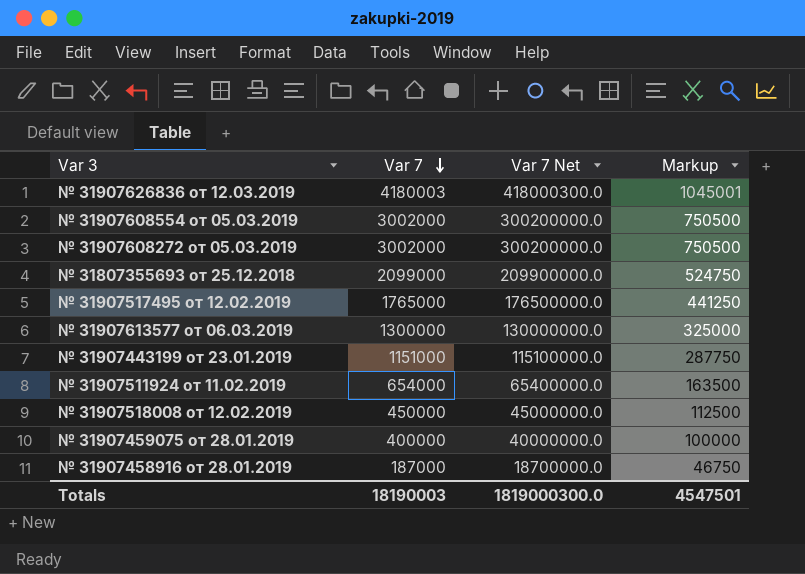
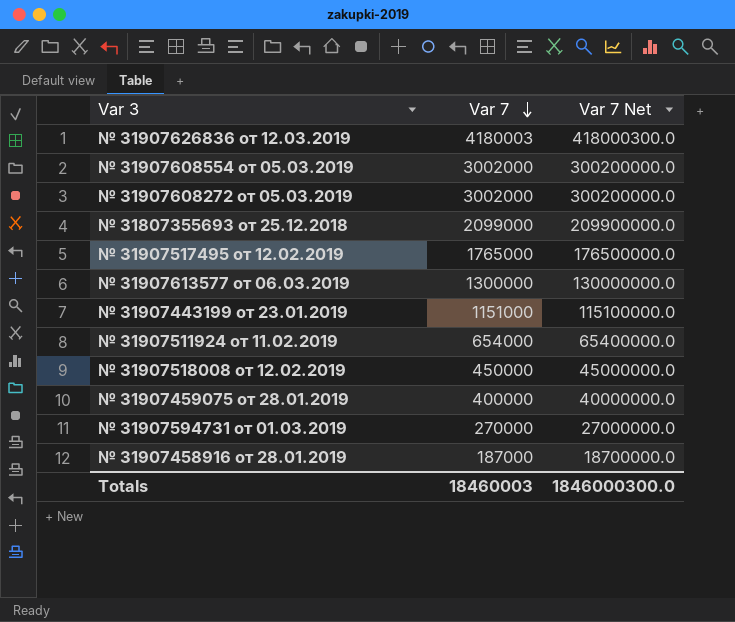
column Markup | formula: [Var 7] * 0.25 -> none
row № 31907594731 от 01.03.2019: none -> 270000 | 27000000.0
Totals | Var 7: 18190003 -> 18460003
Totals | Var 7 Net: 1819000300.0 -> 1846000300.0

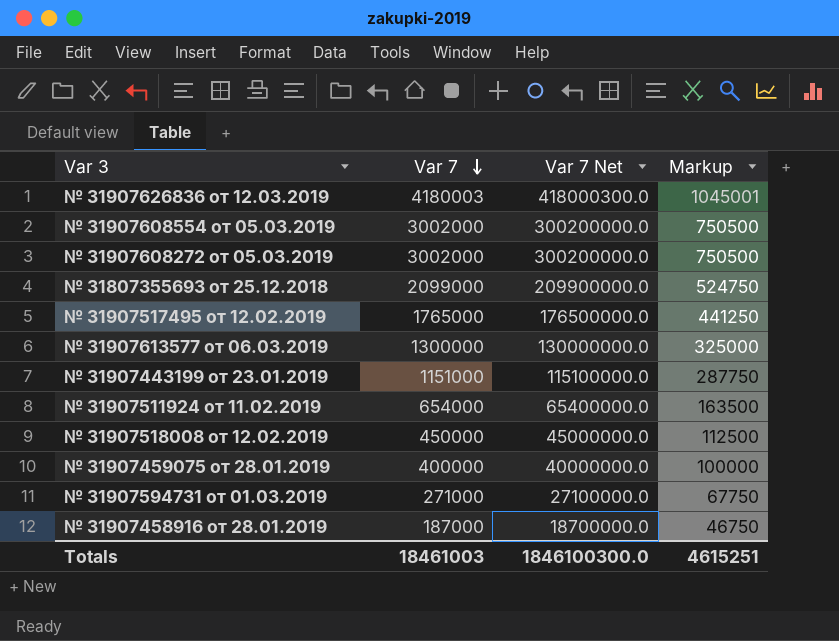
column Markup | formula: none -> [Var 7] * 0.25
№ 31907594731 от 01.03.2019 | Var 7: 270000 -> 271000
№ 31907594731 от 01.03.2019 | Var 7 Net: 27000000.0 -> 27100000.0
Totals | Var 7: 18460003 -> 18461003
Totals | Var 7 Net: 1846000300.0 -> 1846100300.0

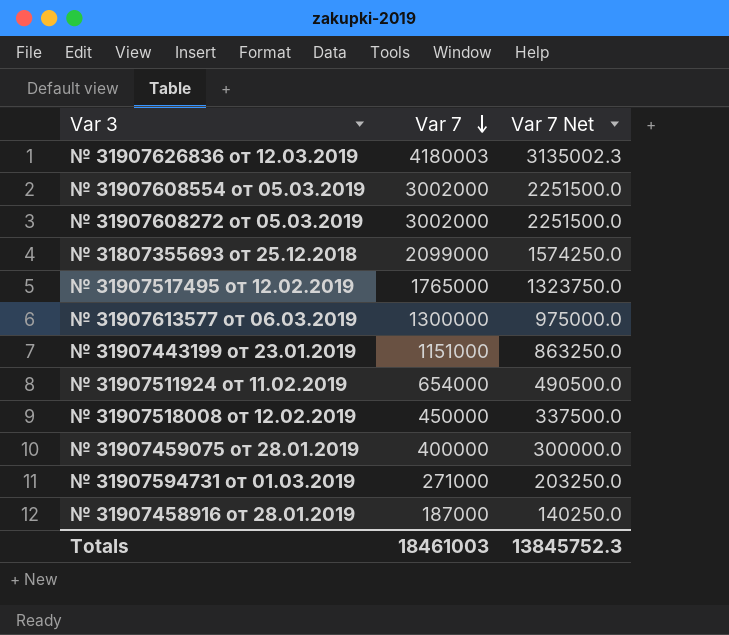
column Markup | formula: [Var 7] * 0.25 -> none
column Var 7 Net | formula: [Var 7] * 100 -> [Var 7] * 0.75
Totals | Var 7 Net: 1846100300.0 -> 13845752.3

